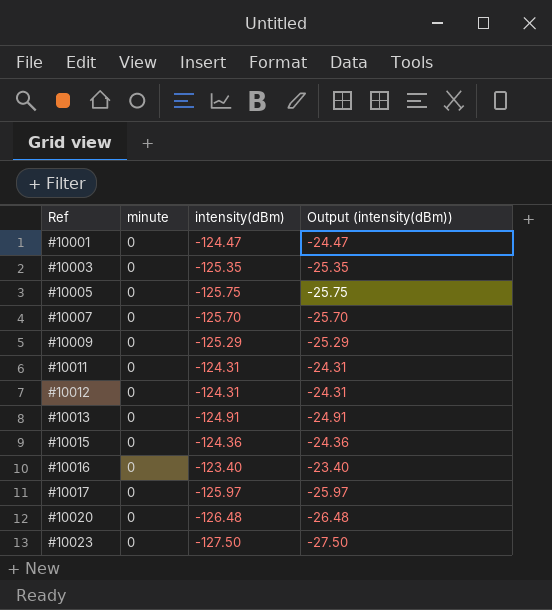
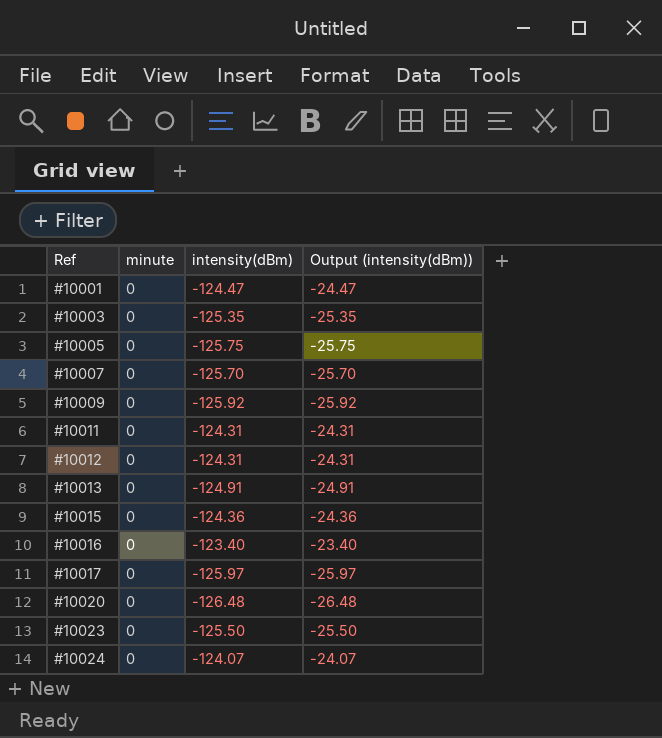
#10009 | intensity(dBm): -125.29 -> -125.92
#10009 | Output (intensity(dBm)): -25.29 -> -25.92
#10023 | intensity(dBm): -127.50 -> -125.50
#10023 | Output (intensity(dBm)): -27.50 -> -25.50
row #10024: none -> 0 | -124.07 | -24.07

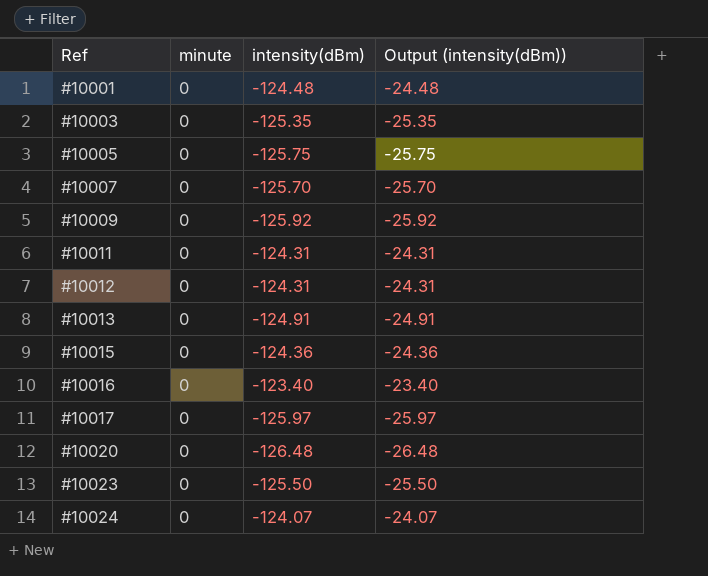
#10001 | intensity(dBm): -124.47 -> -124.48
#10001 | Output (intensity(dBm)): -24.47 -> -24.48

